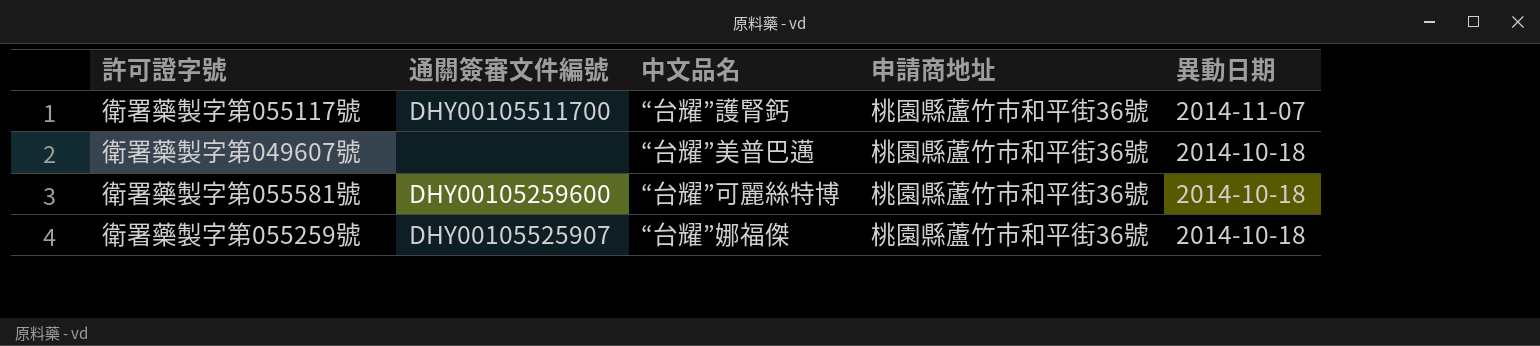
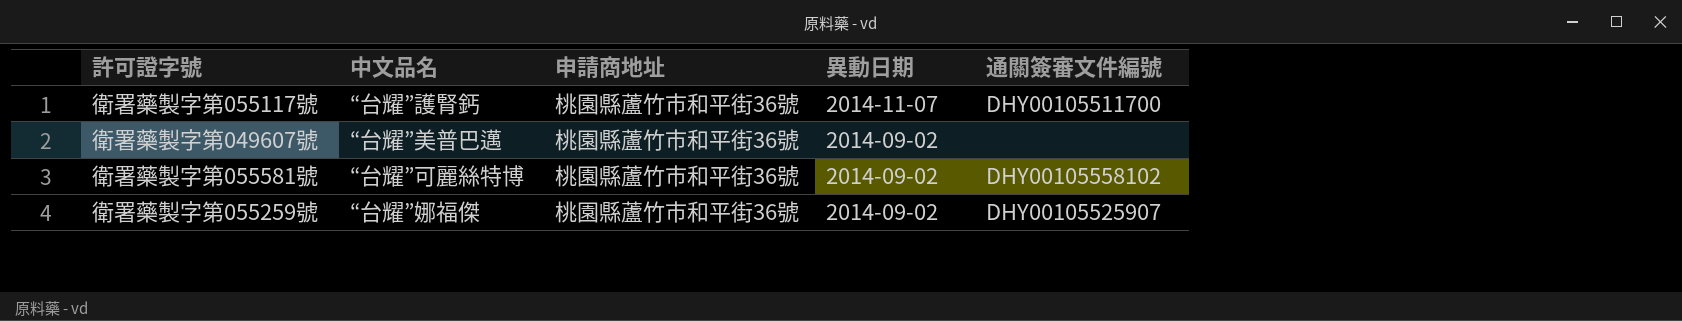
column 通關簽審文件編號 | position: 2 -> 5
衛署藥製字第049607號 | 異動日期: 2014-10-18 -> 2014-09-02
衛署藥製字第055581號 | 異動日期: 2014-10-18 -> 2014-09-02
衛署藥製字第055581號 | 通關簽審文件編號: DHY00105259600 -> DHY00105558102
衛署藥製字第055259號 | 異動日期: 2014-10-18 -> 2014-09-02

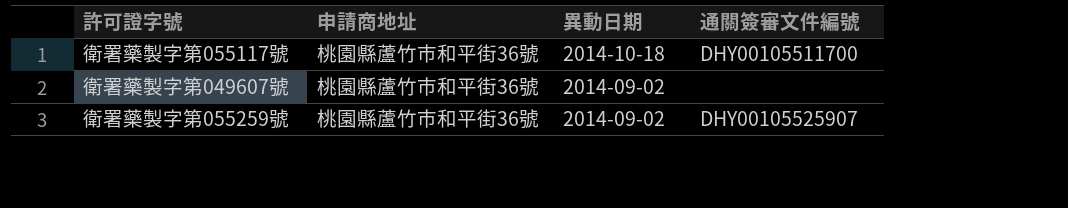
column 中文品名 | position: 2 -> none
row 衛署藥製字第055581號: “台耀”可麗絲特博 | 桃園縣蘆竹市和平街36號 | 2014-09-02 | DHY00105558102 -> none
衛署藥製字第055117號 | 異動日期: 2014-11-07 -> 2014-10-18

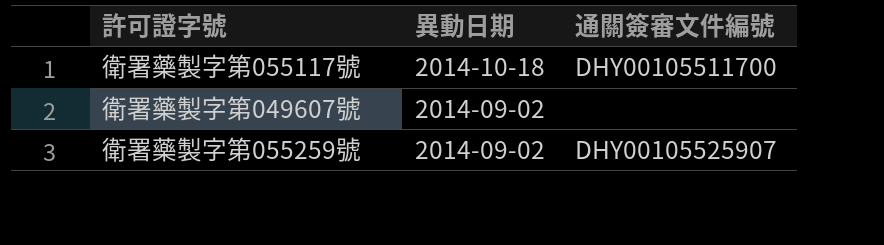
column 申請商地址 | position: 2 -> none

